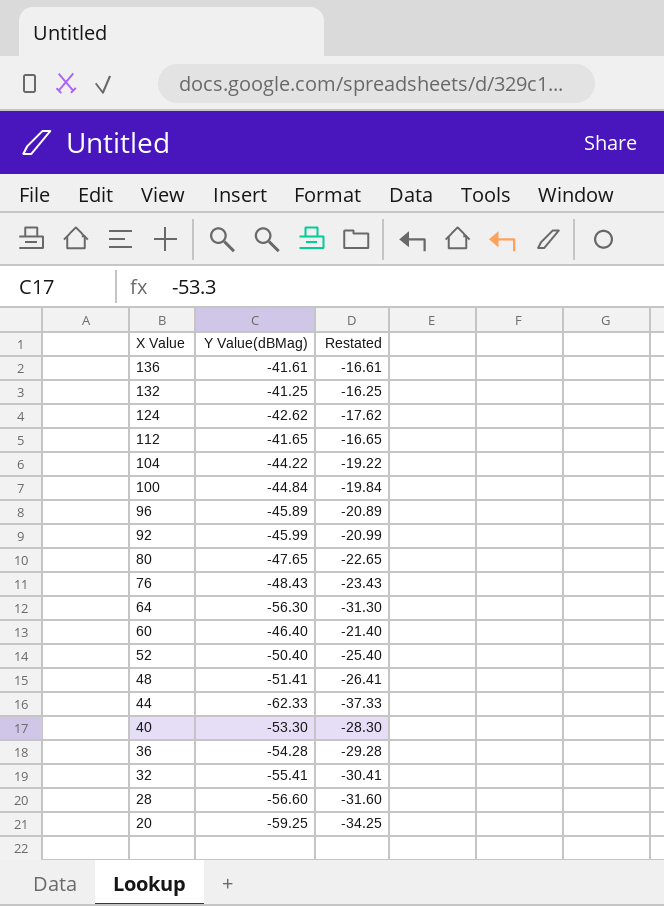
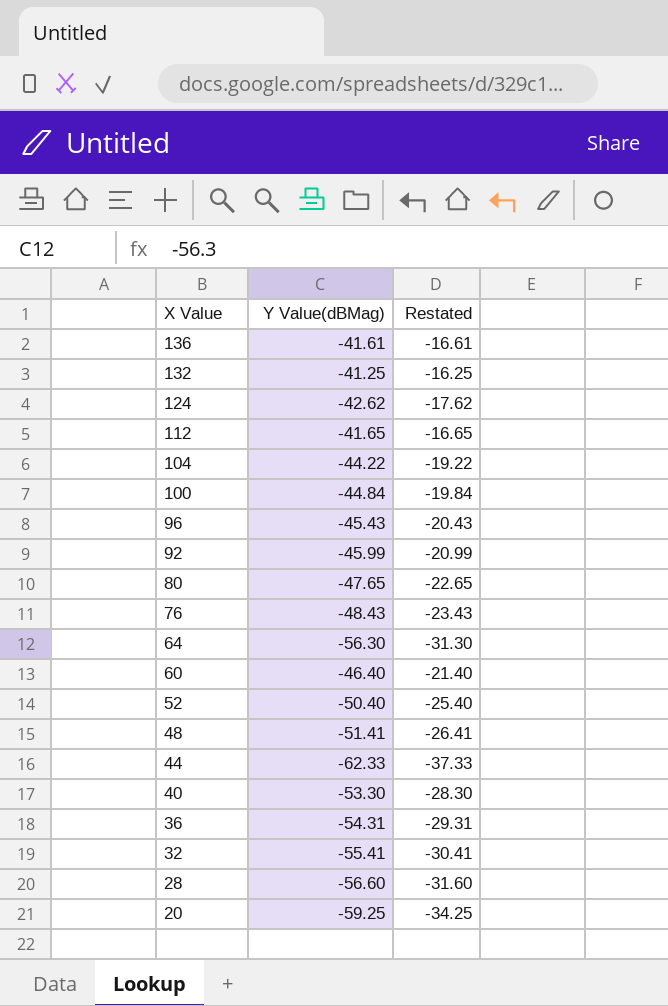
96 | Y Value(dBMag): -45.89 -> -45.43
96 | Restated: -20.89 -> -20.43
36 | Y Value(dBMag): -54.28 -> -54.31
36 | Restated: -29.28 -> -29.31

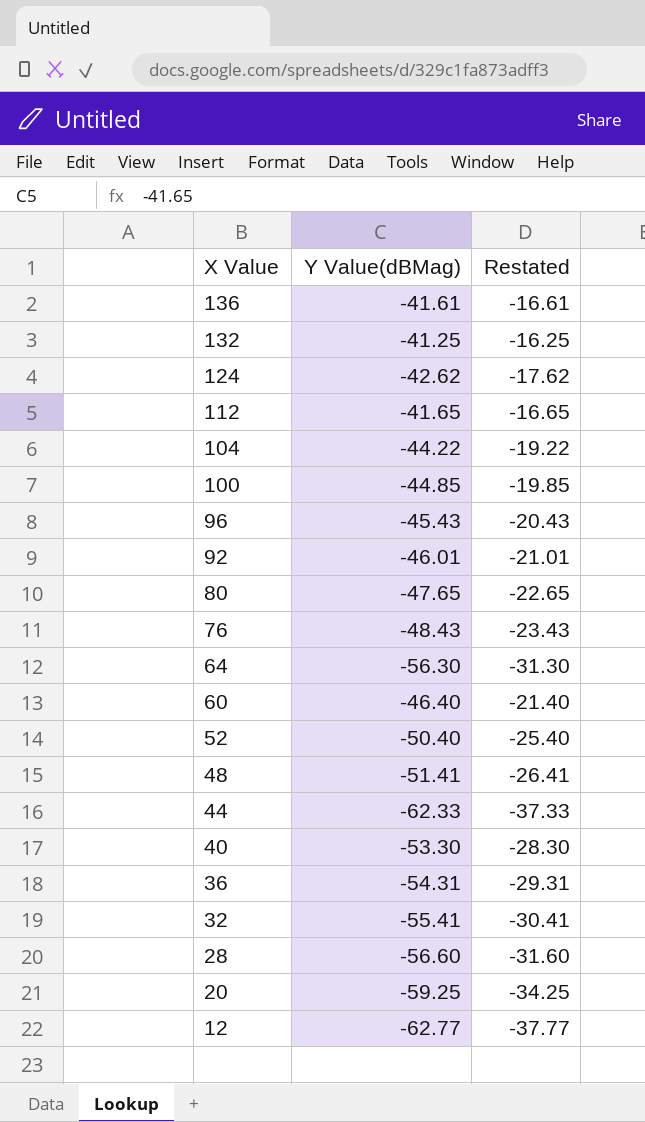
100 | Y Value(dBMag): -44.84 -> -44.85
100 | Restated: -19.84 -> -19.85
92 | Y Value(dBMag): -45.99 -> -46.01
92 | Restated: -20.99 -> -21.01
row 12: none -> -62.77 | -37.77

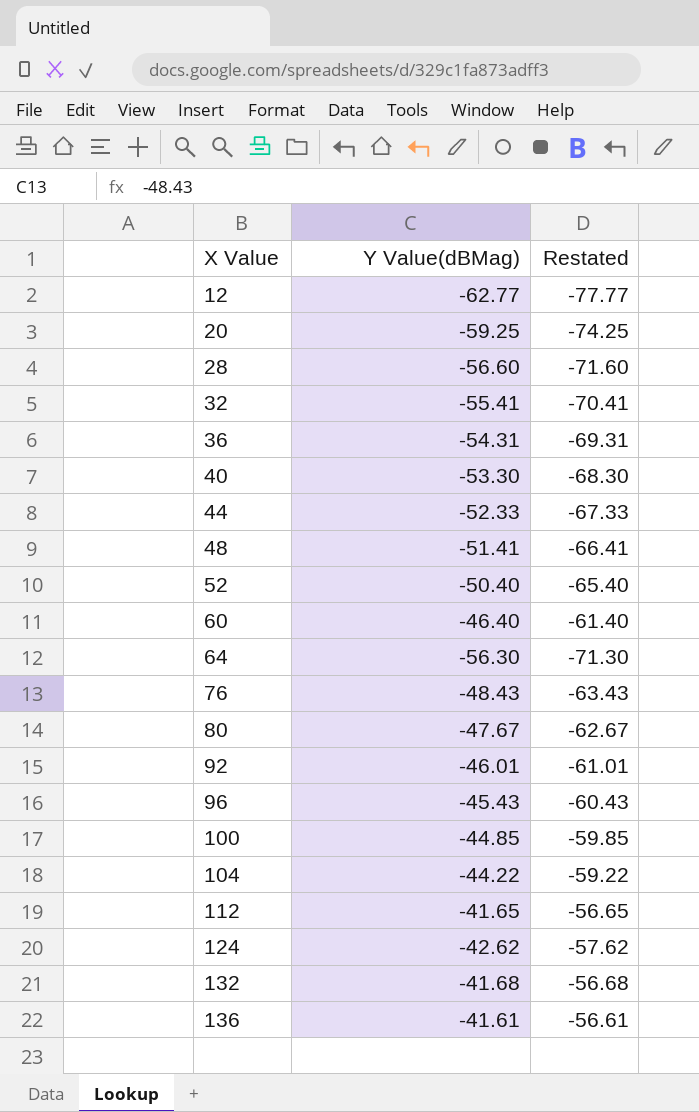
row order: X Value descending -> X Value ascending
column Restated | formula: [Y Value(dBMag)] + 25 -> [Y Value(dBMag)] - 15
44 | Y Value(dBMag): -62.33 -> -52.33
80 | Y Value(dBMag): -47.65 -> -47.67
132 | Y Value(dBMag): -41.25 -> -41.68

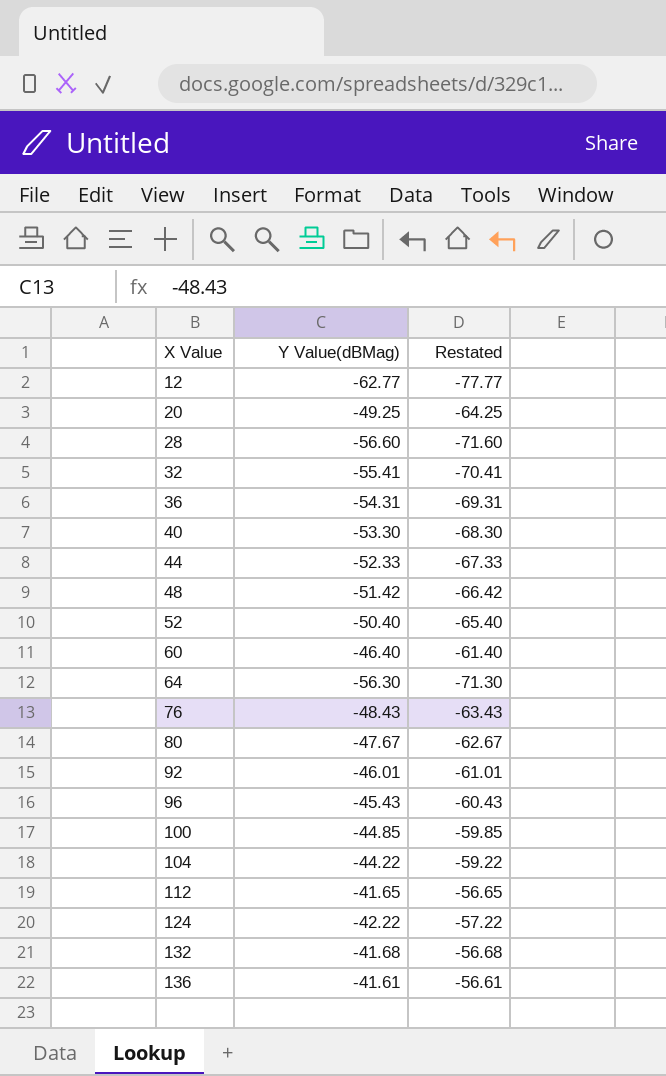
20 | Y Value(dBMag): -59.25 -> -49.25
20 | Restated: -74.25 -> -64.25
48 | Y Value(dBMag): -51.41 -> -51.42
48 | Restated: -66.41 -> -66.42
124 | Y Value(dBMag): -42.62 -> -42.22
124 | Restated: -57.62 -> -57.22

